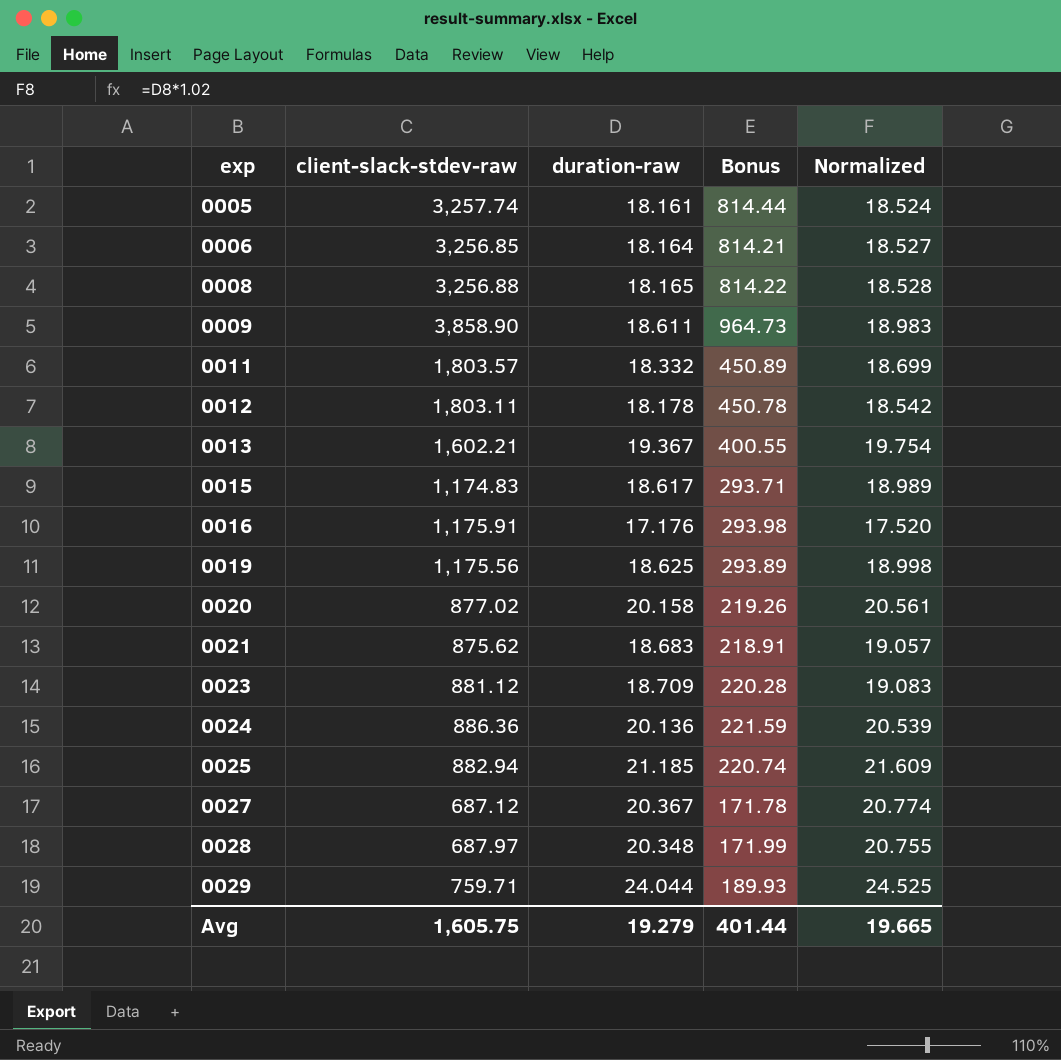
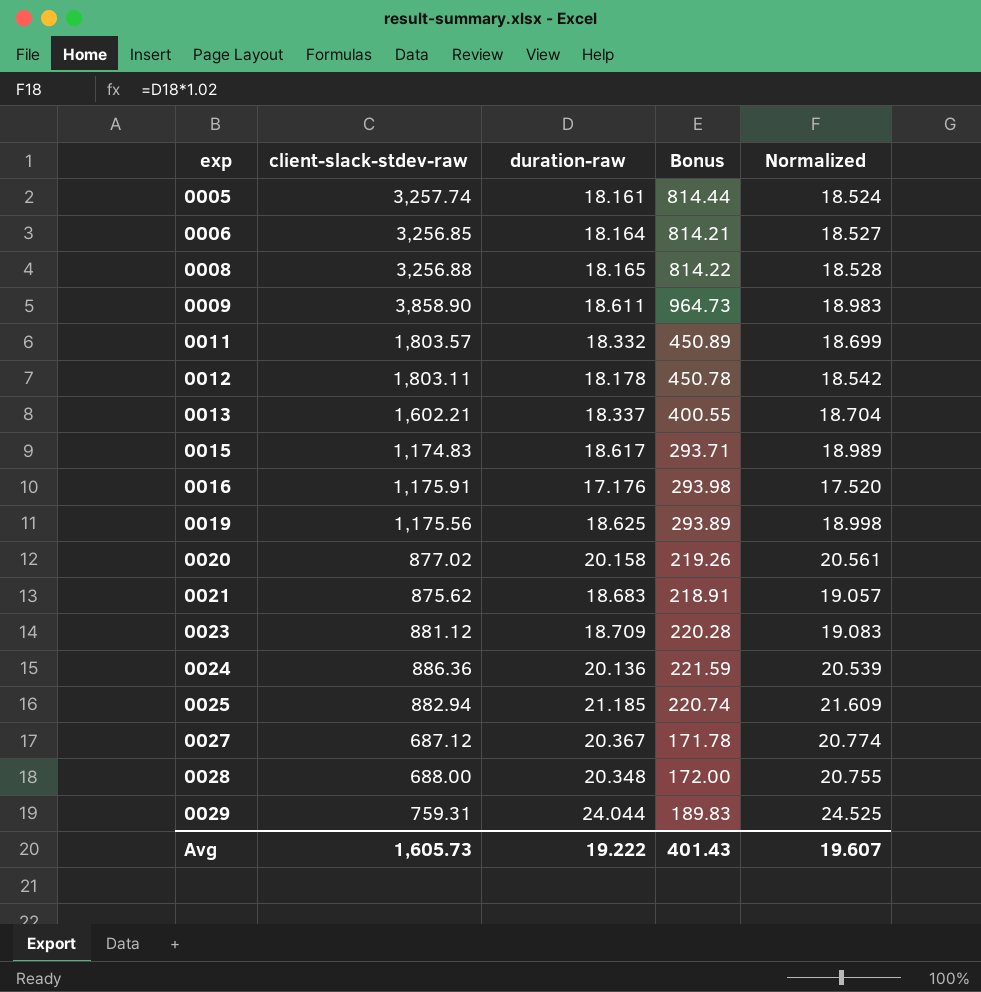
0013 | duration-raw: 19.367 -> 18.337
0013 | Normalized: 19.754 -> 18.704
0028 | client-slack-stdev-raw: 687.97 -> 688.00
0028 | Bonus: 171.99 -> 172.00
0029 | client-slack-stdev-raw: 759.71 -> 759.31
0029 | Bonus: 189.93 -> 189.83
Avg | client-slack-stdev-raw: 1,605.75 -> 1,605.73
Avg | duration-raw: 19.279 -> 19.222
Avg | Bonus: 401.44 -> 401.43
Avg | Normalized: 19.665 -> 19.607

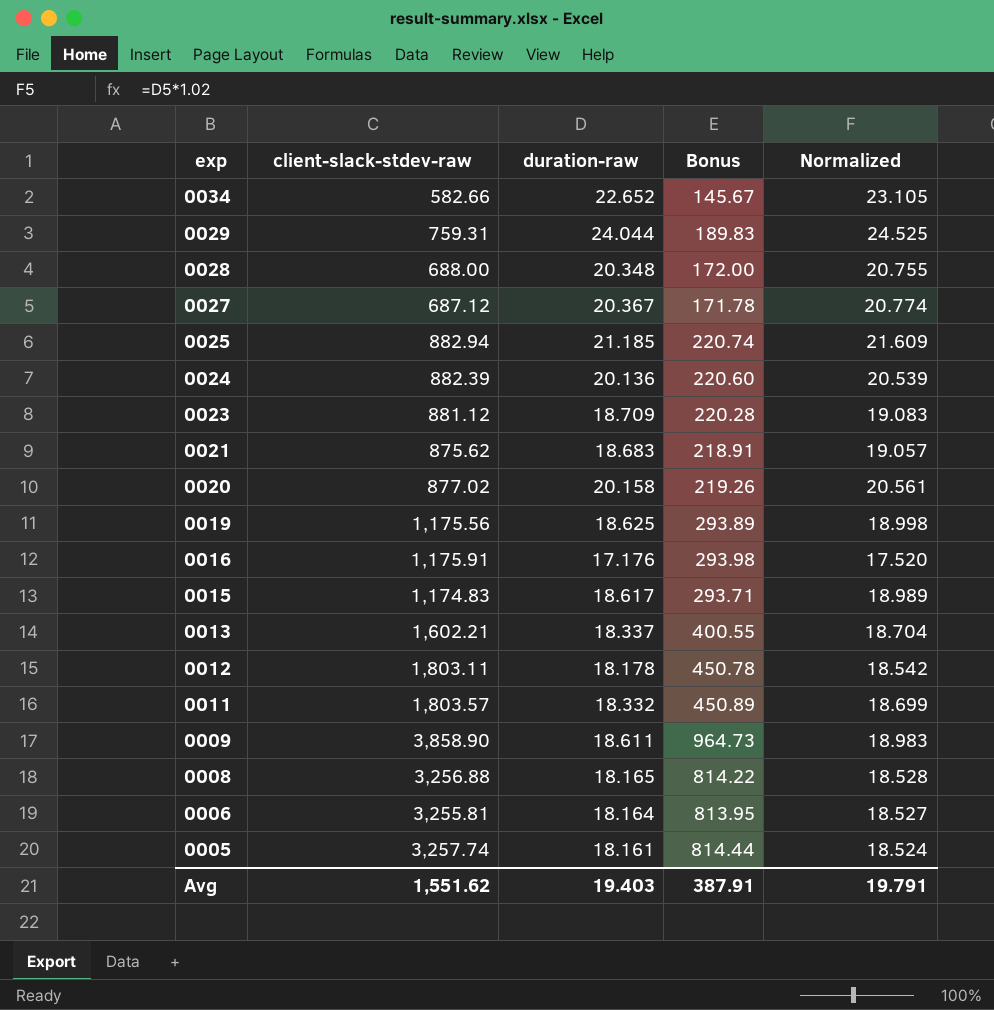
row order: exp ascending -> exp descending
row 0034: none -> 582.66 | 22.652 | 145.67 | 23.105
0024 | client-slack-stdev-raw: 886.36 -> 882.39
0024 | Bonus: 221.59 -> 220.60
0006 | client-slack-stdev-raw: 3,256.85 -> 3,255.81
0006 | Bonus: 814.21 -> 813.95
Avg | client-slack-stdev-raw: 1,605.73 -> 1,551.62
Avg | duration-raw: 19.222 -> 19.403
Avg | Bonus: 401.43 -> 387.91
Avg | Normalized: 19.607 -> 19.791

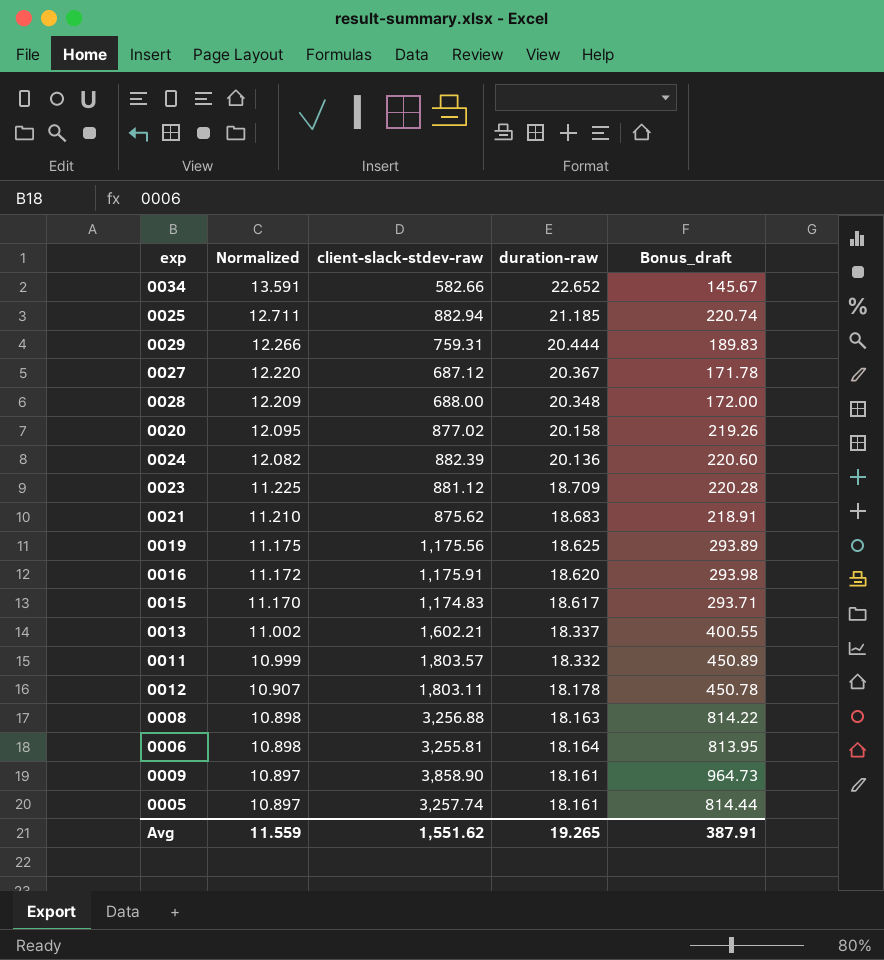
row order: exp descending -> Normalized descending
column Normalized | formula: [duration-raw] * 1.02 -> [duration-raw] * 0.6
column Normalized | position: 5 -> 2
column name: Bonus -> Bonus_draft
0029 | duration-raw: 24.044 -> 20.444
0016 | duration-raw: 17.176 -> 18.620
0008 | duration-raw: 18.165 -> 18.163
0009 | duration-raw: 18.611 -> 18.161
Avg | Normalized: 19.791 -> 11.559
Avg | duration-raw: 19.403 -> 19.265

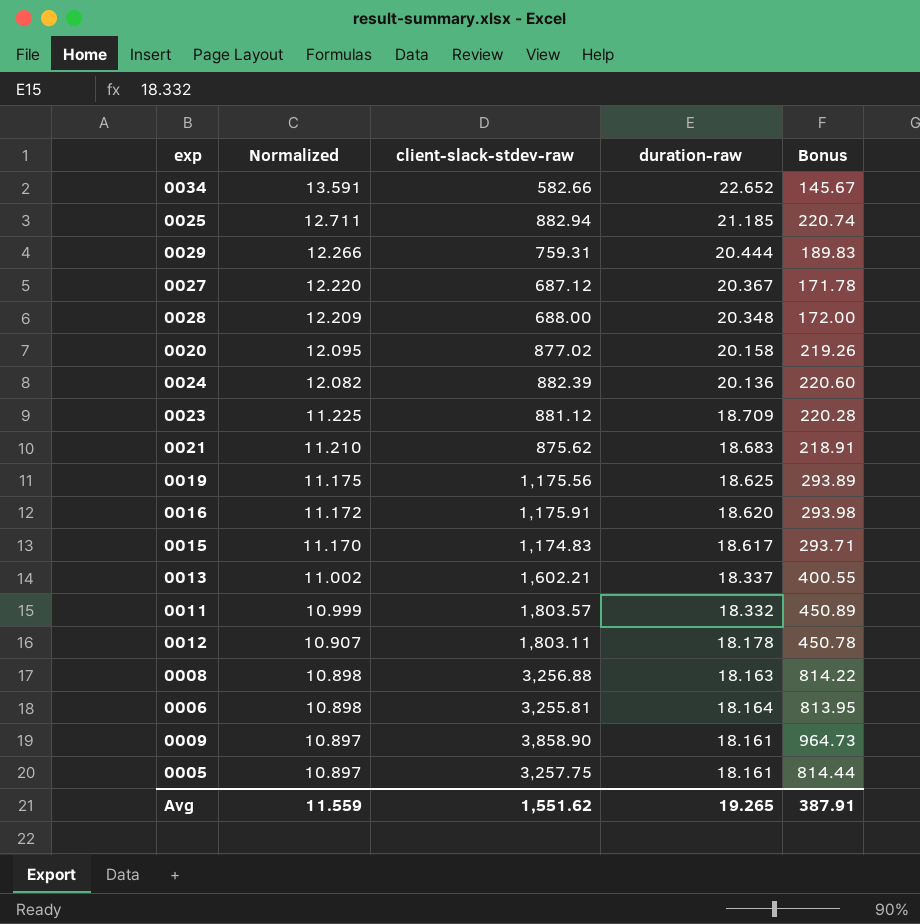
column name: Bonus_draft -> Bonus
0005 | client-slack-stdev-raw: 3,257.74 -> 3,257.75

